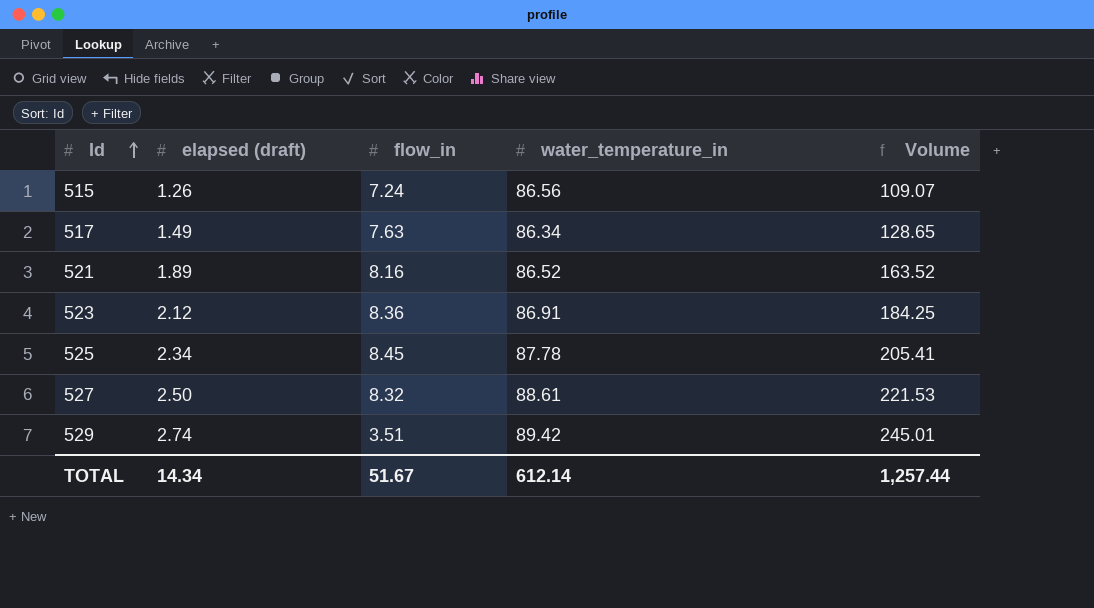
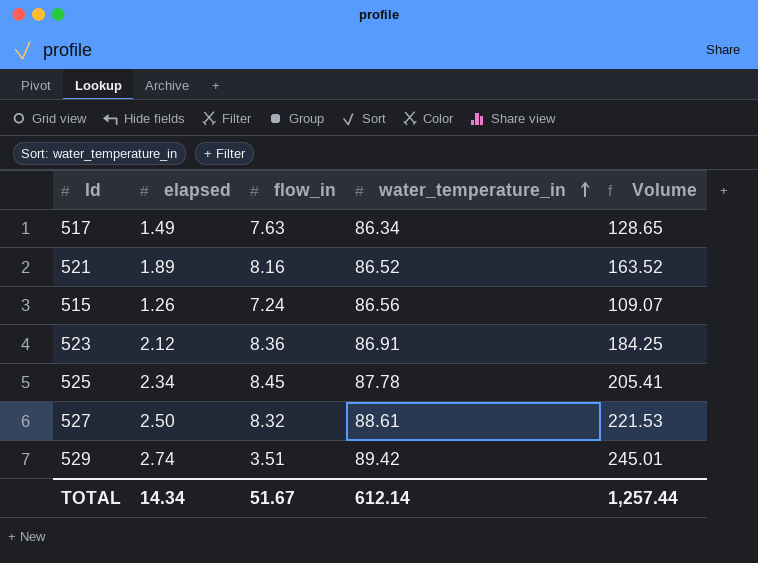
row order: Id ascending -> water_temperature_in ascending
column name: elapsed (draft) -> elapsed

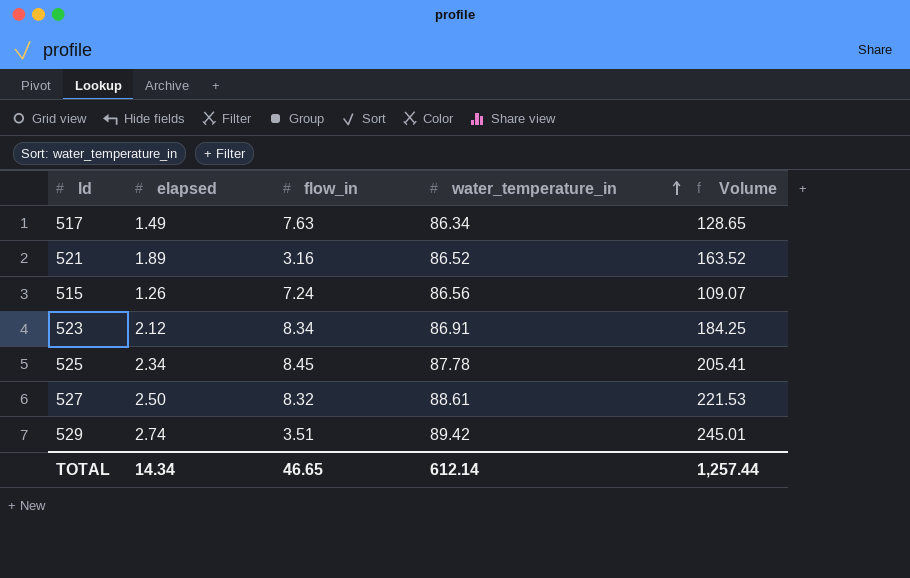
521 | flow_in: 8.16 -> 3.16
523 | flow_in: 8.36 -> 8.34
TOTAL | flow_in: 51.67 -> 46.65

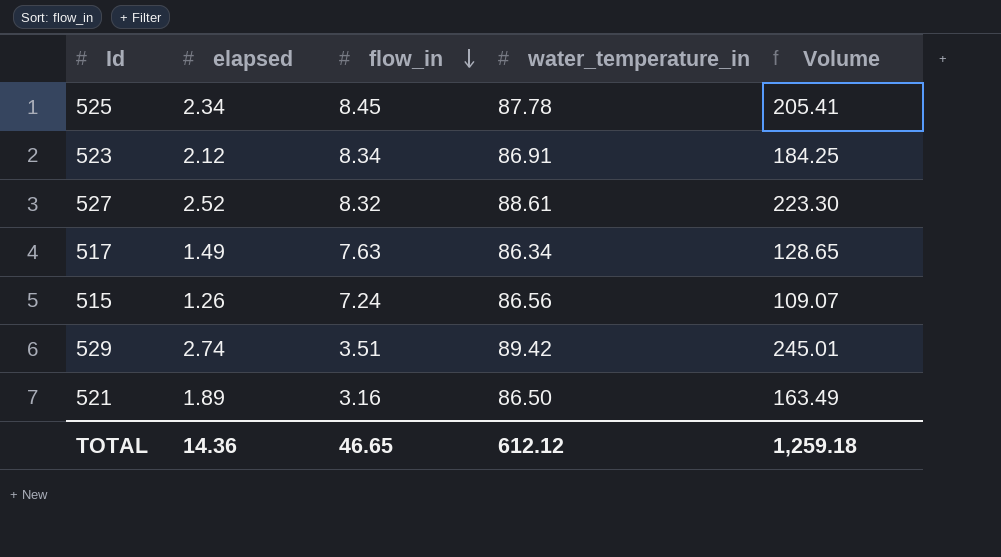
row order: water_temperature_in ascending -> flow_in descending
527 | elapsed: 2.50 -> 2.52
527 | Volume: 221.53 -> 223.30
521 | water_temperature_in: 86.52 -> 86.50
521 | Volume: 163.52 -> 163.49
TOTAL | elapsed: 14.34 -> 14.36
TOTAL | water_temperature_in: 612.14 -> 612.12
TOTAL | Volume: 1,257.44 -> 1,259.18

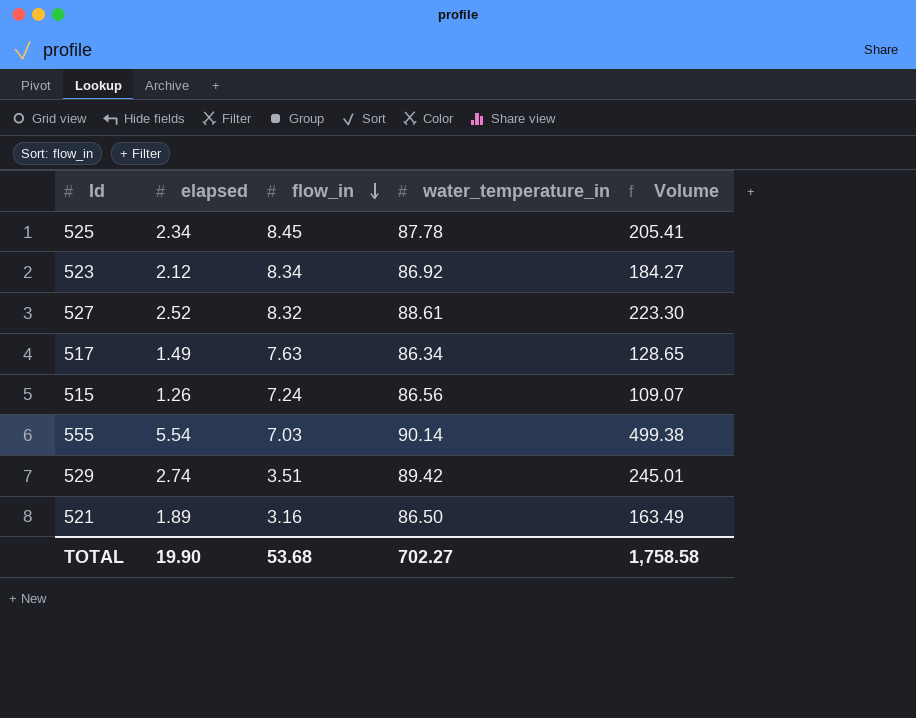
523 | water_temperature_in: 86.91 -> 86.92
523 | Volume: 184.25 -> 184.27
row 555: none -> 5.54 | 7.03 | 90.14 | 499.38
TOTAL | elapsed: 14.36 -> 19.90
TOTAL | flow_in: 46.65 -> 53.68
TOTAL | water_temperature_in: 612.12 -> 702.27
TOTAL | Volume: 1,259.18 -> 1,758.58

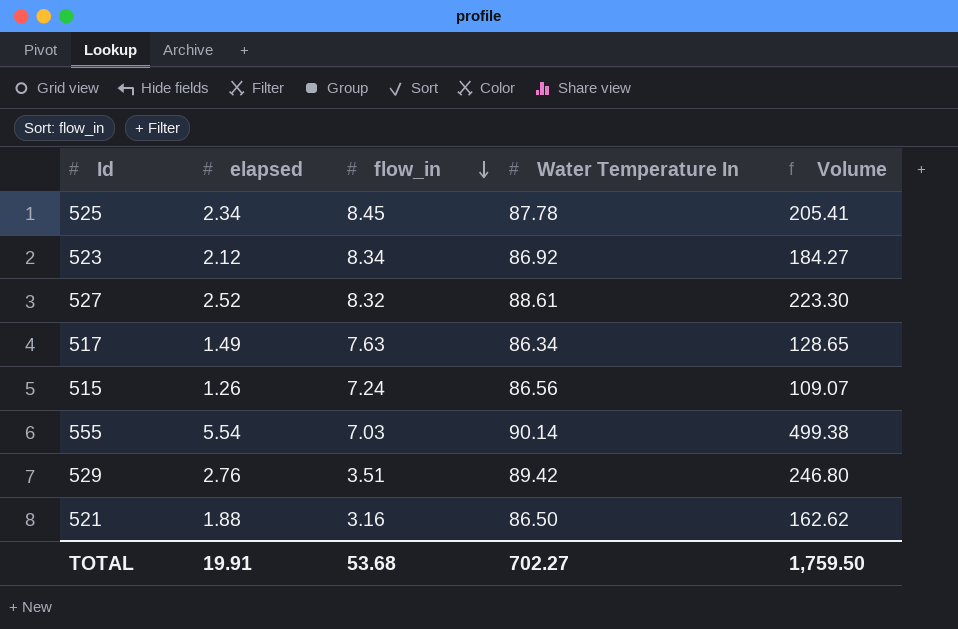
column name: water_temperature_in -> Water Temperature In
529 | elapsed: 2.74 -> 2.76
529 | Volume: 245.01 -> 246.80
521 | elapsed: 1.89 -> 1.88
521 | Volume: 163.49 -> 162.62
TOTAL | elapsed: 19.90 -> 19.91
TOTAL | Volume: 1,758.58 -> 1,759.50

